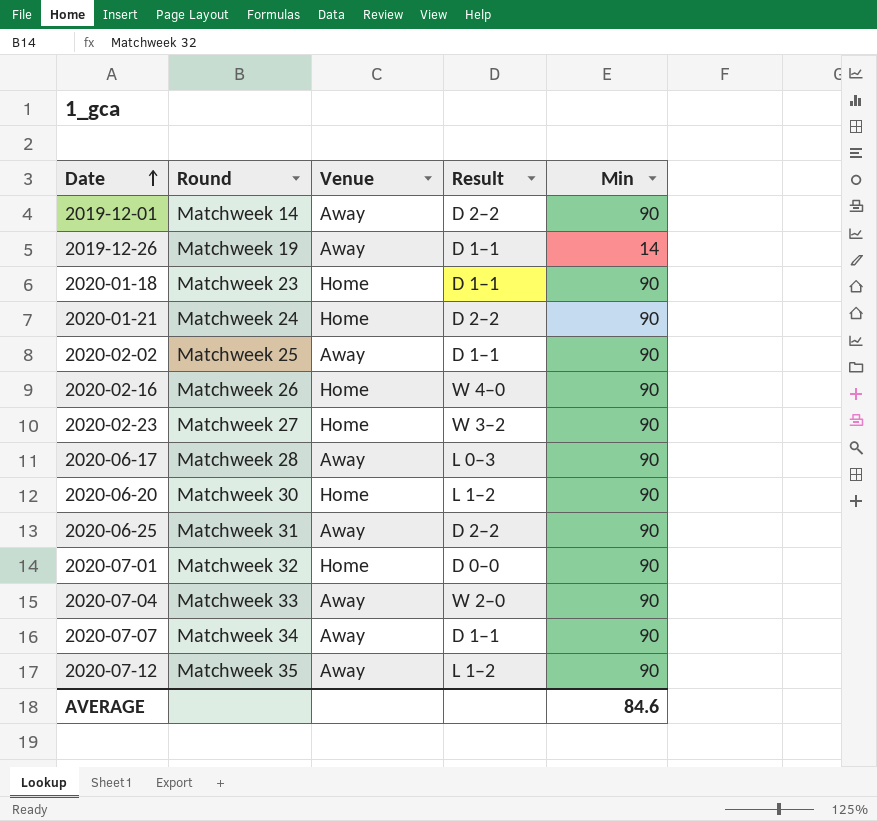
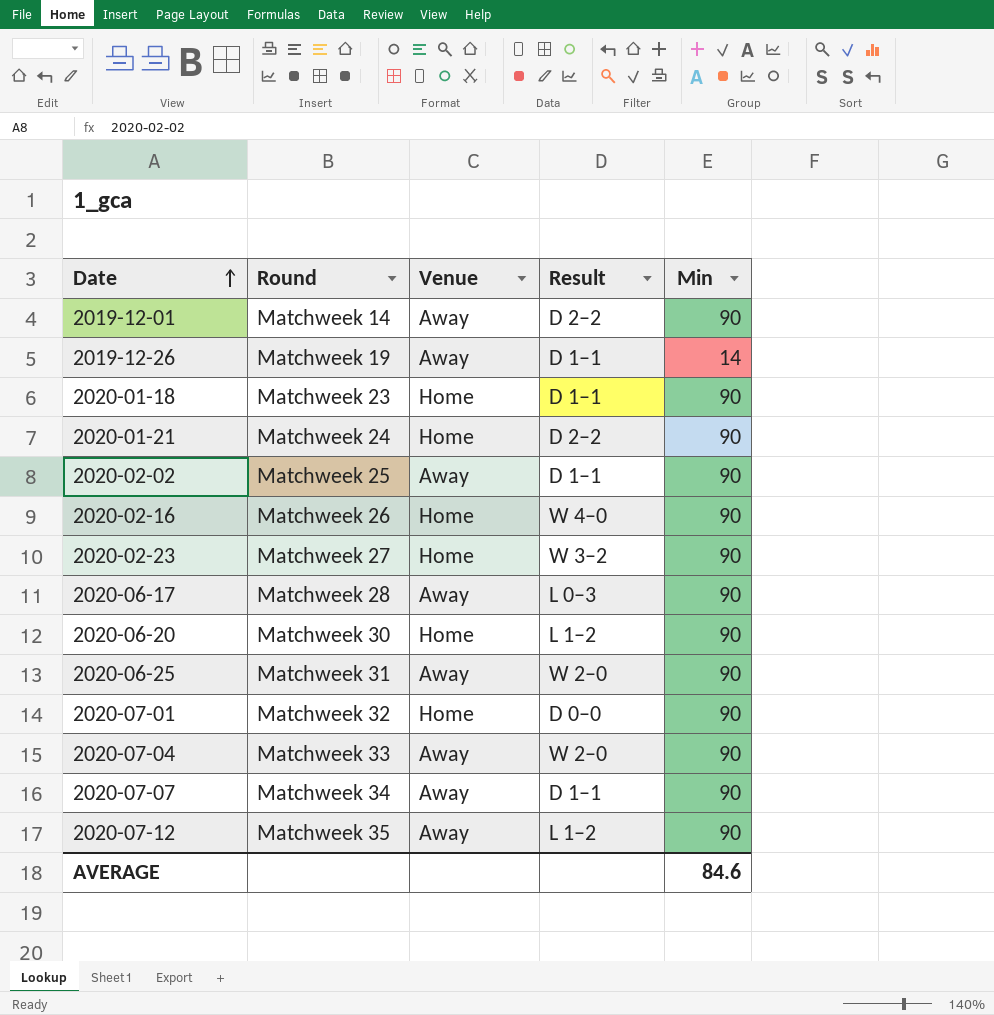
2020-06-25 | Result: D 2–2 -> W 2–0

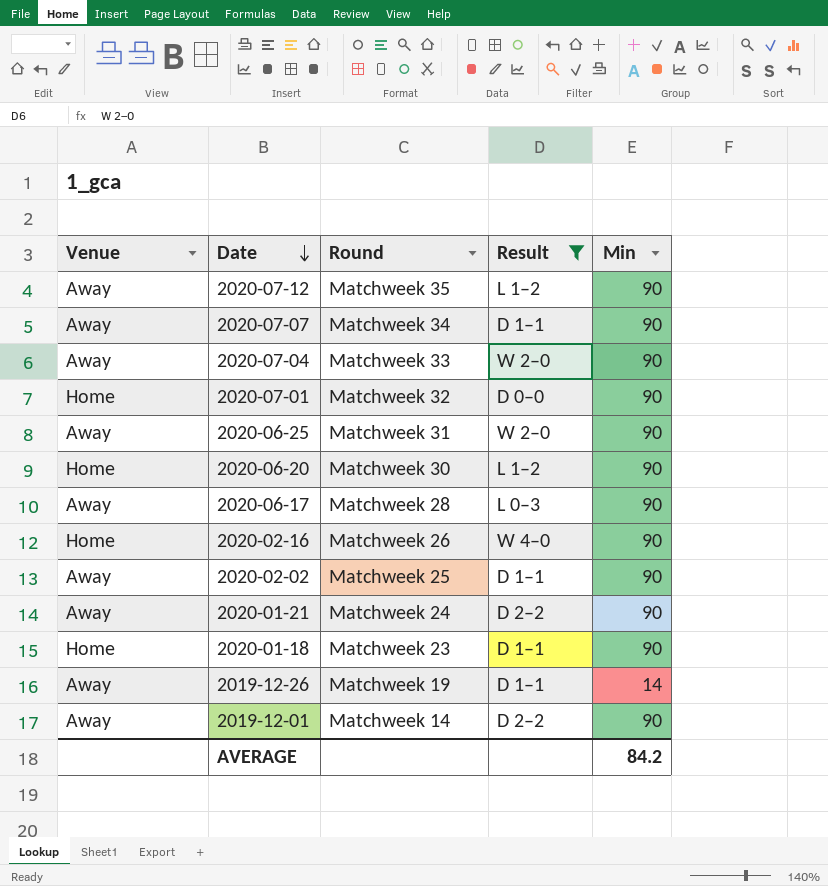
filter: none -> Result != W 3–2
row order: Date ascending -> Date descending
column Venue | position: 3 -> 1
2020-01-21 | Venue: Home -> Away
AVERAGE | Min: 84.6 -> 84.2

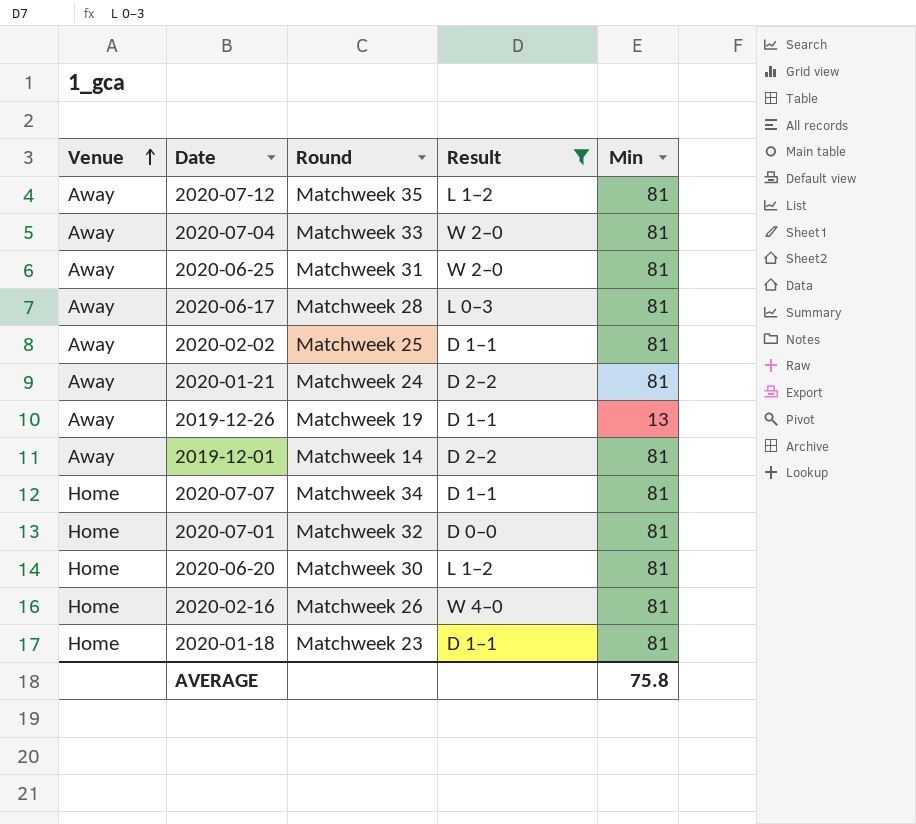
row order: Date descending -> Venue ascending
2020-07-12 | Min: 90 -> 81
2020-07-04 | Min: 90 -> 81
2020-06-25 | Min: 90 -> 81
2020-06-17 | Min: 90 -> 81
2020-02-02 | Min: 90 -> 81
2020-01-21 | Min: 90 -> 81
2019-12-26 | Min: 14 -> 13
2019-12-01 | Min: 90 -> 81
2020-07-07 | Venue: Away -> Home
2020-07-07 | Min: 90 -> 81
2020-07-01 | Min: 90 -> 81
2020-06-20 | Min: 90 -> 81
2020-02-16 | Min: 90 -> 81
2020-01-18 | Min: 90 -> 81
AVERAGE | Min: 84.2 -> 75.8

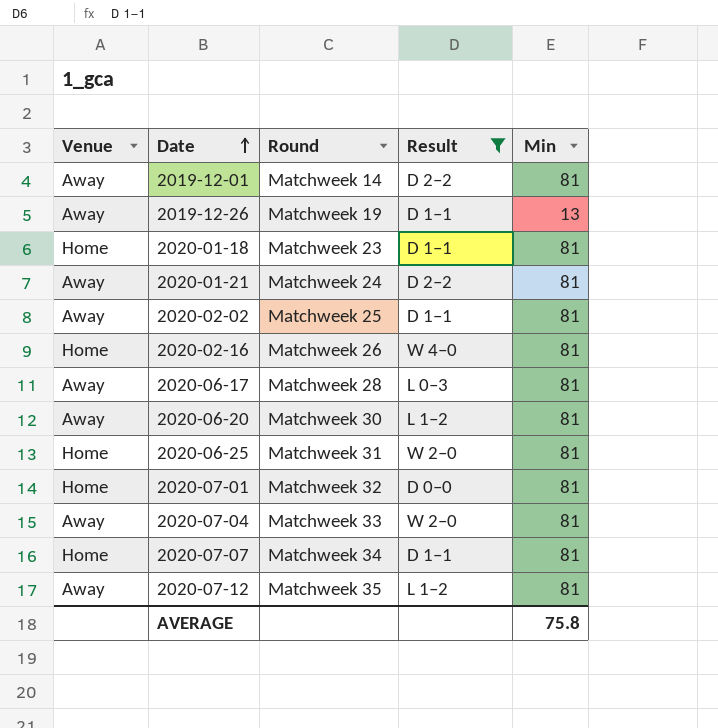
row order: Venue ascending -> Date ascending
2020-06-20 | Venue: Home -> Away
2020-06-25 | Venue: Away -> Home

